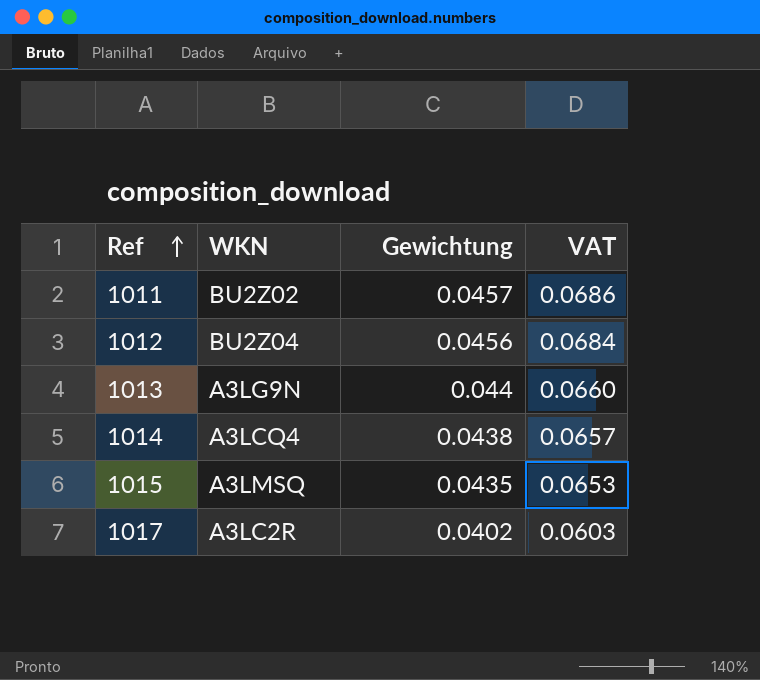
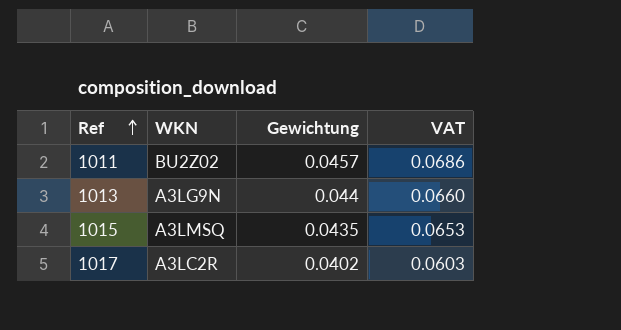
row 1012: BU2Z04 | 0.0456 | 0.0684 -> none
row 1014: A3LCQ4 | 0.0438 | 0.0657 -> none

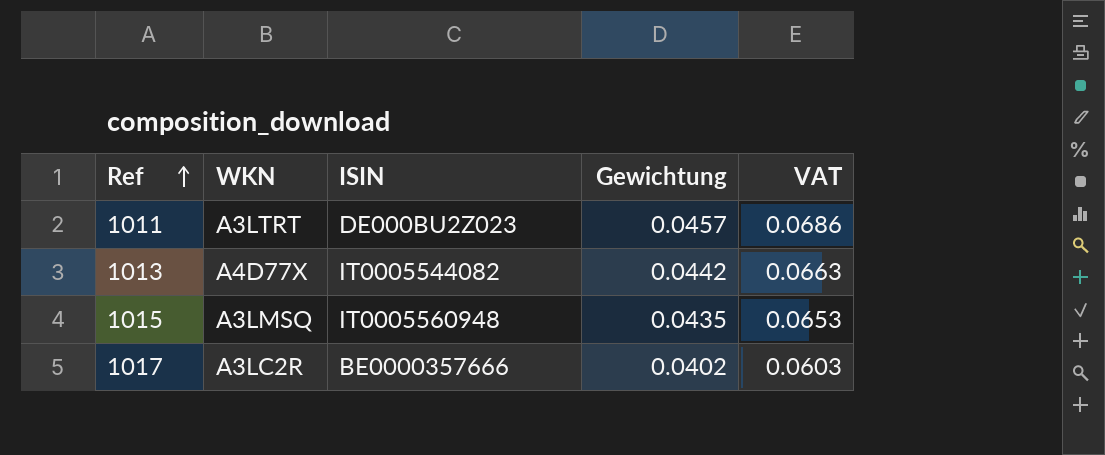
column ISIN | position: none -> 3
1011 | WKN: BU2Z02 -> A3LTRT
1013 | WKN: A3LG9N -> A4D77X
1013 | Gewichtung: 0.044 -> 0.0442
1013 | VAT: 0.0660 -> 0.0663

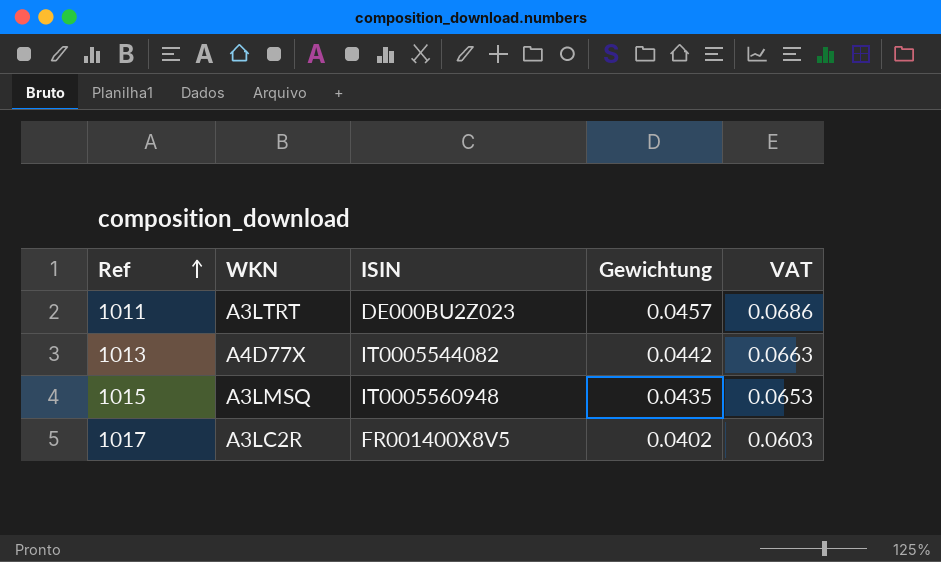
1017 | ISIN: BE0000357666 -> FR001400X8V5

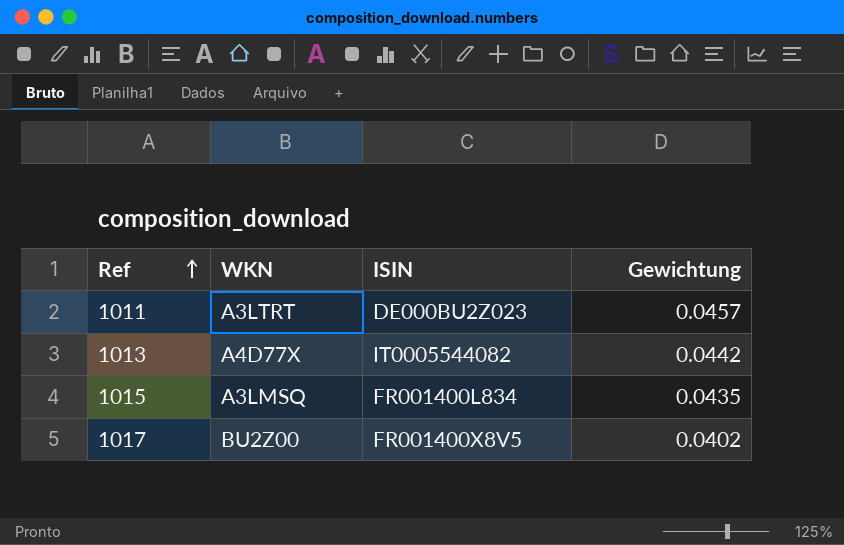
column VAT | formula: [Gewichtung] * 1.5 -> none
1015 | ISIN: IT0005560948 -> FR001400L834
1017 | WKN: A3LC2R -> BU2Z00

